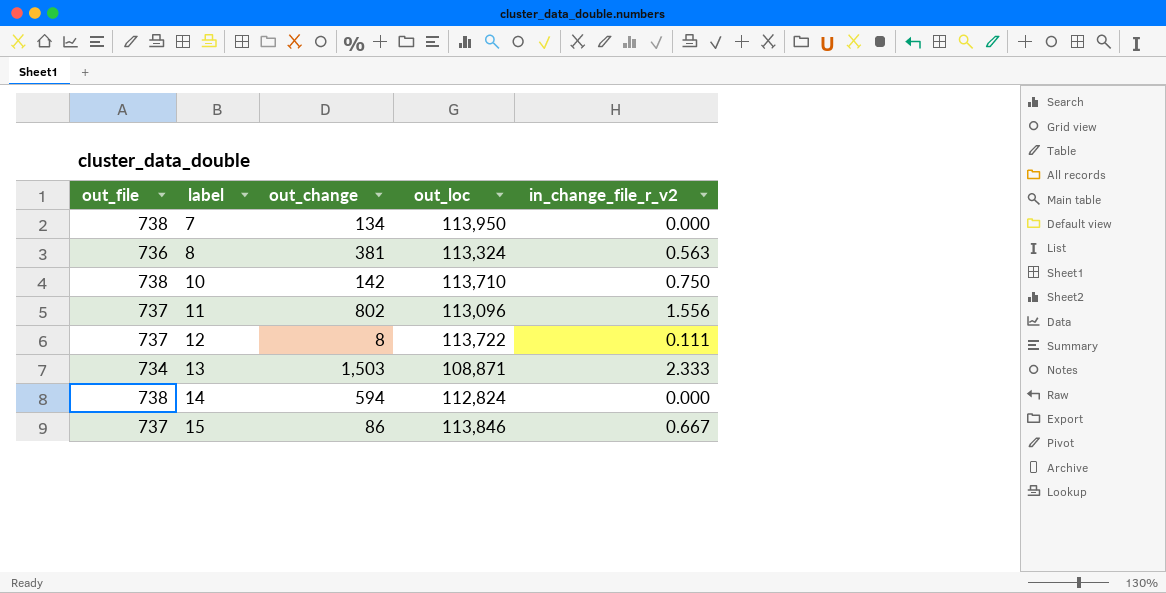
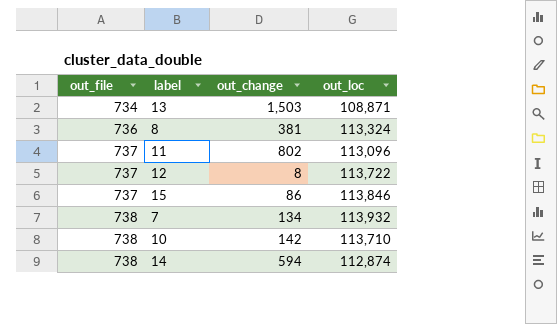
row order: label ascending -> out_file ascending
column in_change_file_r_v2 | position: 5 -> none
7 | out_loc: 113,950 -> 113,932
14 | out_loc: 112,824 -> 112,874

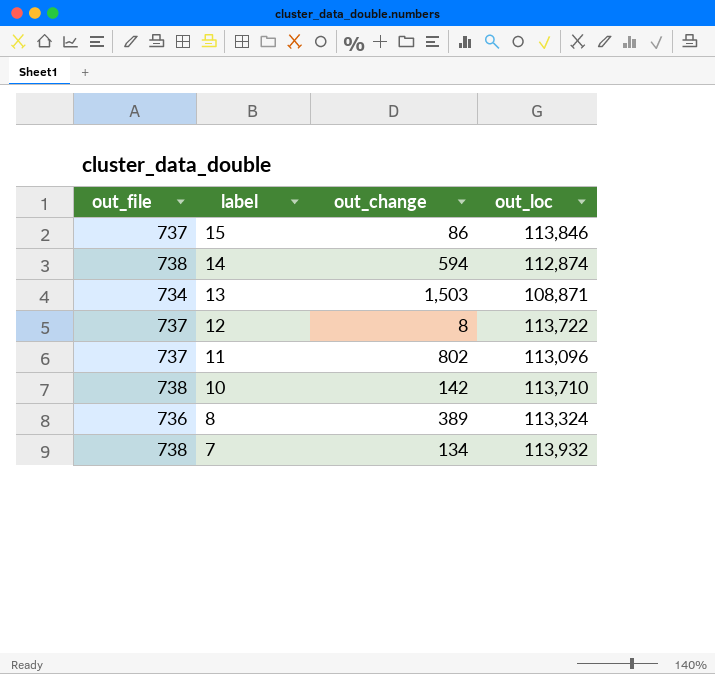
row order: out_file ascending -> label descending
8 | out_change: 381 -> 389

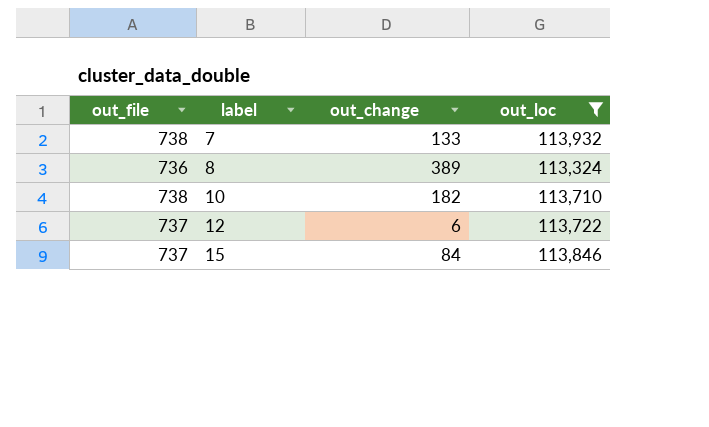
filter: none -> out_loc >= 113,324
row order: label descending -> label ascending
7 | out_change: 134 -> 133
10 | out_change: 142 -> 182
12 | out_change: 8 -> 6
15 | out_change: 86 -> 84

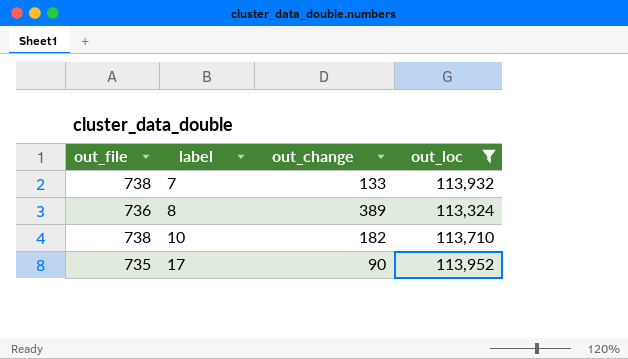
row 12: 737 | 6 | 113,722 -> none
row 15: 737 | 84 | 113,846 -> none
row 17: none -> 735 | 90 | 113,952

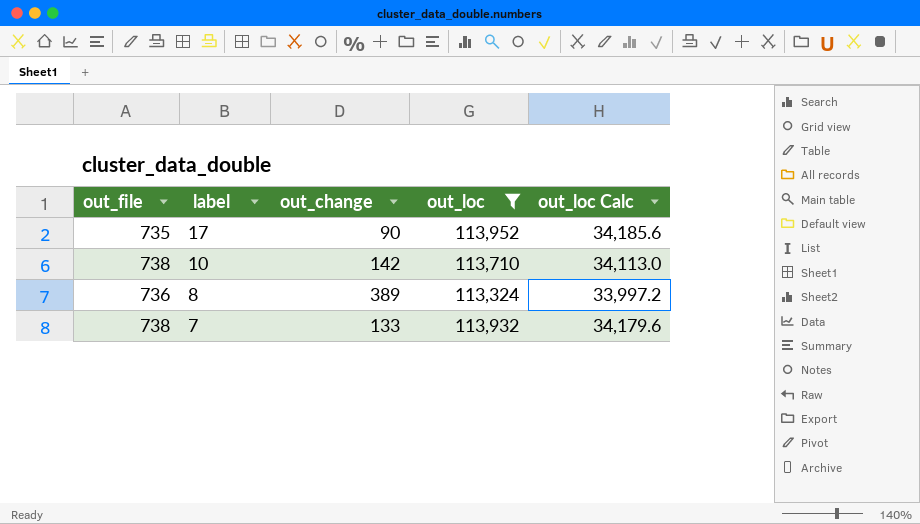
row order: label ascending -> label descending
column out_loc Calc | formula: none -> [out_loc] * 0.3
10 | out_change: 182 -> 142

